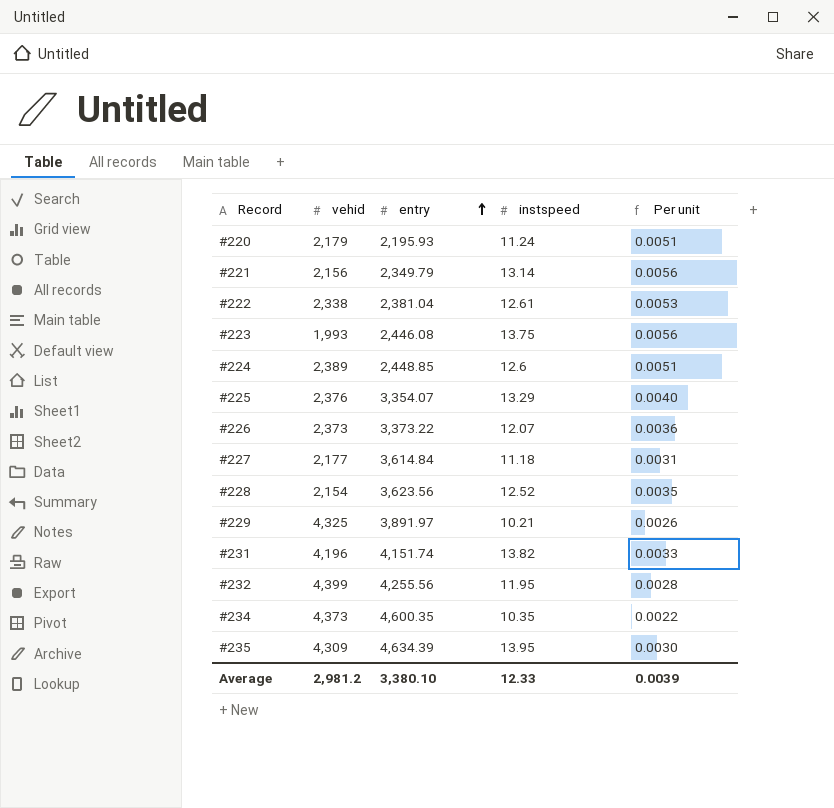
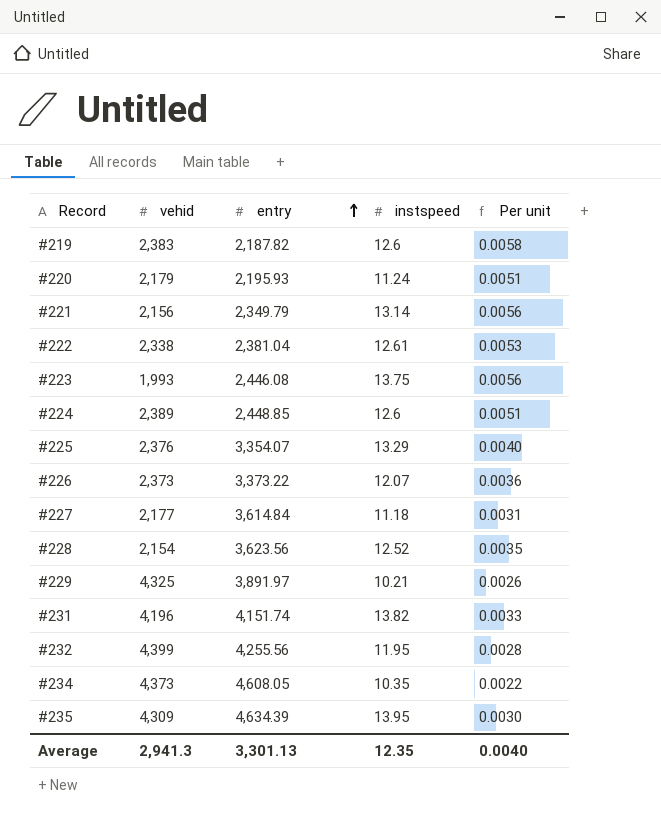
row #219: none -> 2,383 | 2,187.82 | 12.6 | 0.0058
#234 | entry: 4,600.35 -> 4,608.05
Average | vehid: 2,981.2 -> 2,941.3
Average | entry: 3,380.10 -> 3,301.13
Average | instspeed: 12.33 -> 12.35
Average | Per unit: 0.0039 -> 0.0040

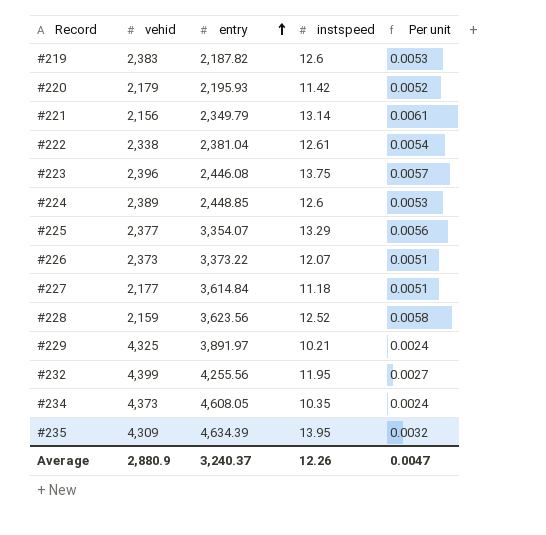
column Per unit | formula: [instspeed] / [entry] -> [instspeed] / [vehid]
row #231: 4,196 | 4,151.74 | 13.82 | 0.0033 -> none
#220 | instspeed: 11.24 -> 11.42
#223 | vehid: 1,993 -> 2,396
#225 | vehid: 2,376 -> 2,377
#228 | vehid: 2,154 -> 2,159
Average | vehid: 2,941.3 -> 2,880.9
Average | entry: 3,301.13 -> 3,240.37
Average | instspeed: 12.35 -> 12.26
Average | Per unit: 0.0040 -> 0.0047

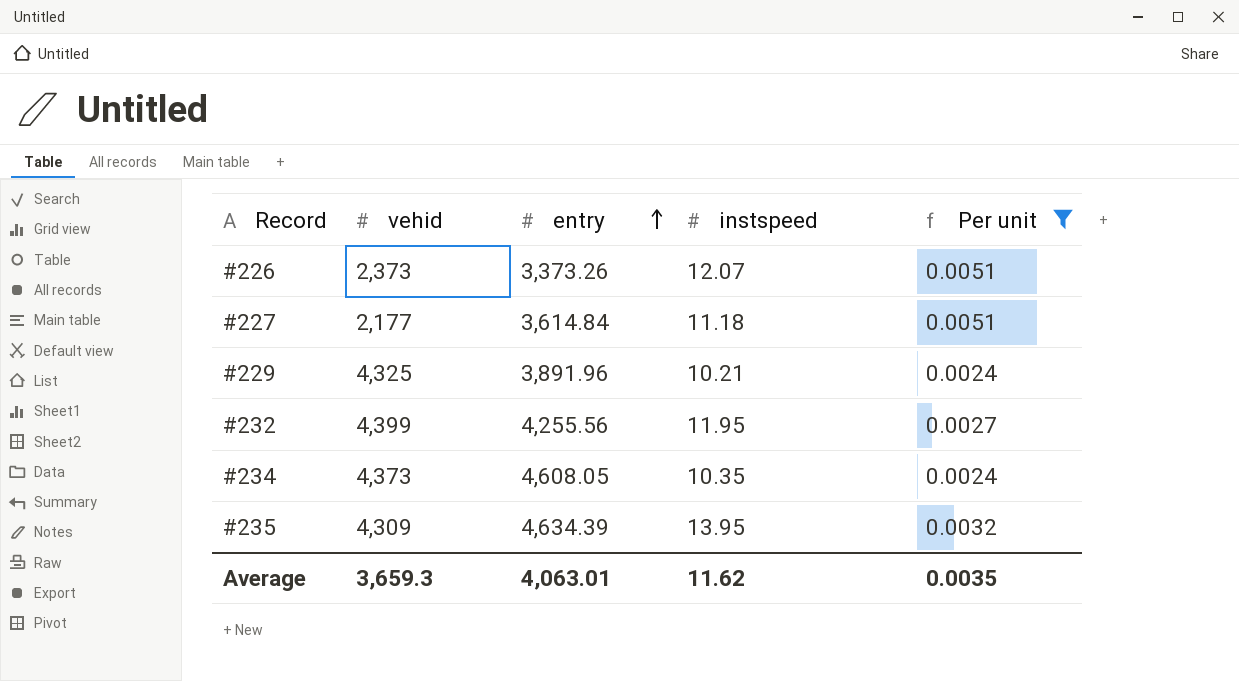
filter: none -> Per unit <= 0.0051
#226 | entry: 3,373.22 -> 3,373.26
#229 | entry: 3,891.97 -> 3,891.96
Average | vehid: 2,880.9 -> 3,659.3
Average | entry: 3,240.37 -> 4,063.01
Average | instspeed: 12.26 -> 11.62
Average | Per unit: 0.0047 -> 0.0035

